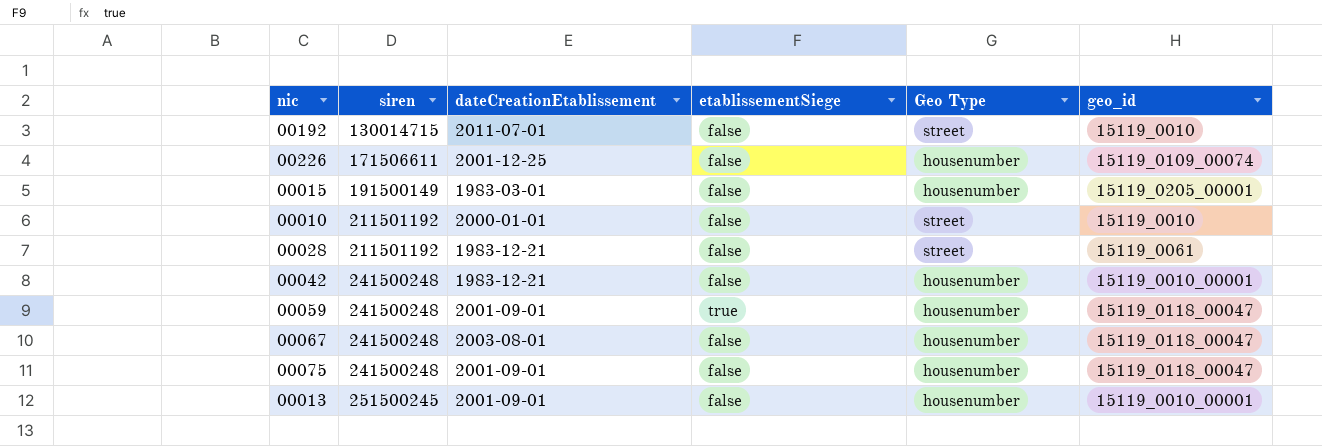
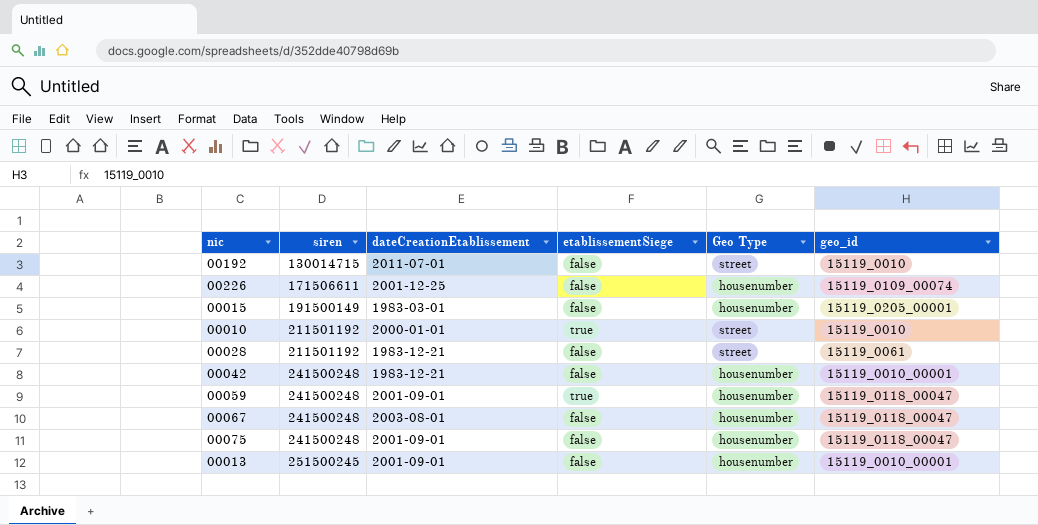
00010 | etablissementSiege: false -> true

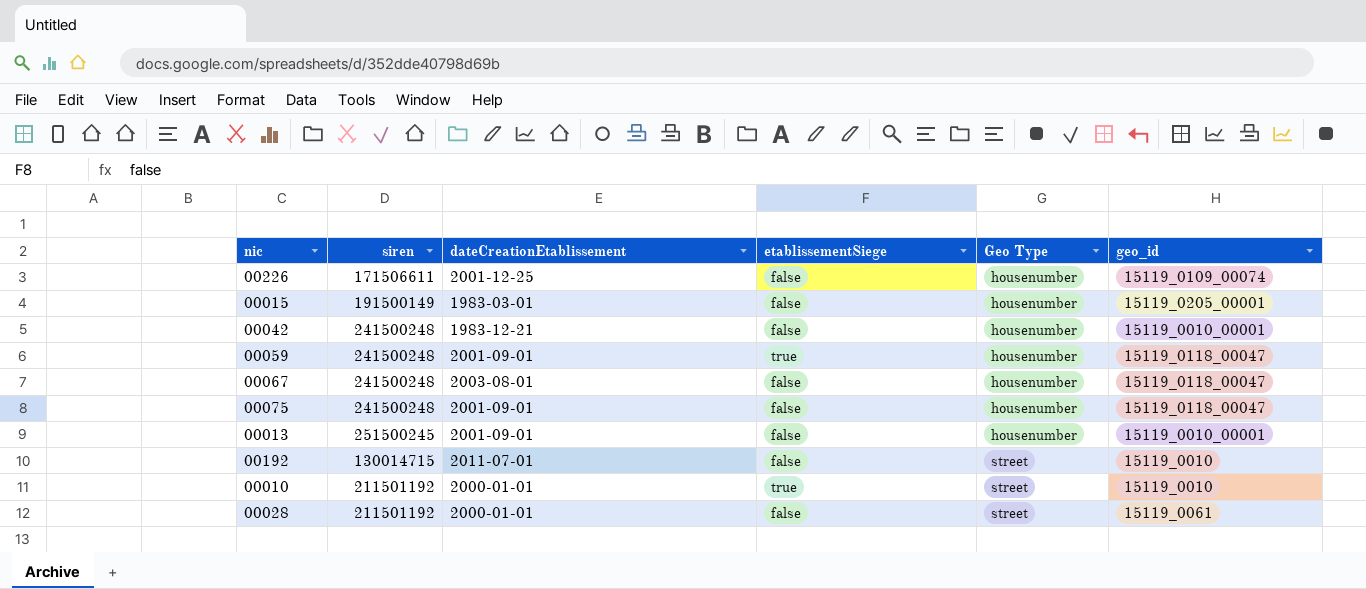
row order: siren ascending -> Geo Type ascending
00028 | dateCreationEtablissement: 1983-12-21 -> 2000-01-01

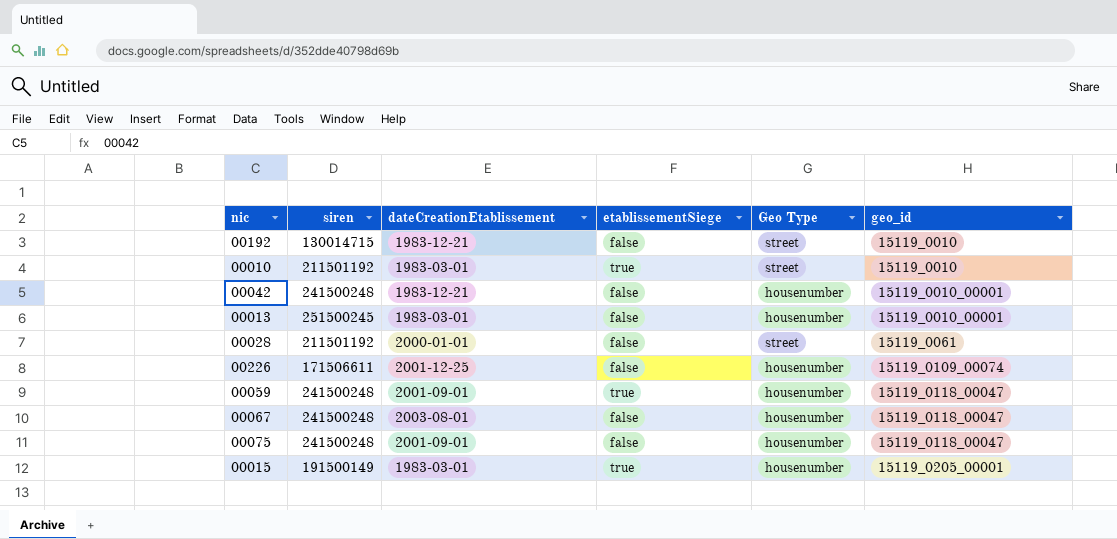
row order: Geo Type ascending -> geo_id ascending
00192 | dateCreationEtablissement: 2011-07-01 -> 1983-12-21
00010 | dateCreationEtablissement: 2000-01-01 -> 1983-03-01
00013 | dateCreationEtablissement: 2001-09-01 -> 1983-03-01
00015 | etablissementSiege: false -> true

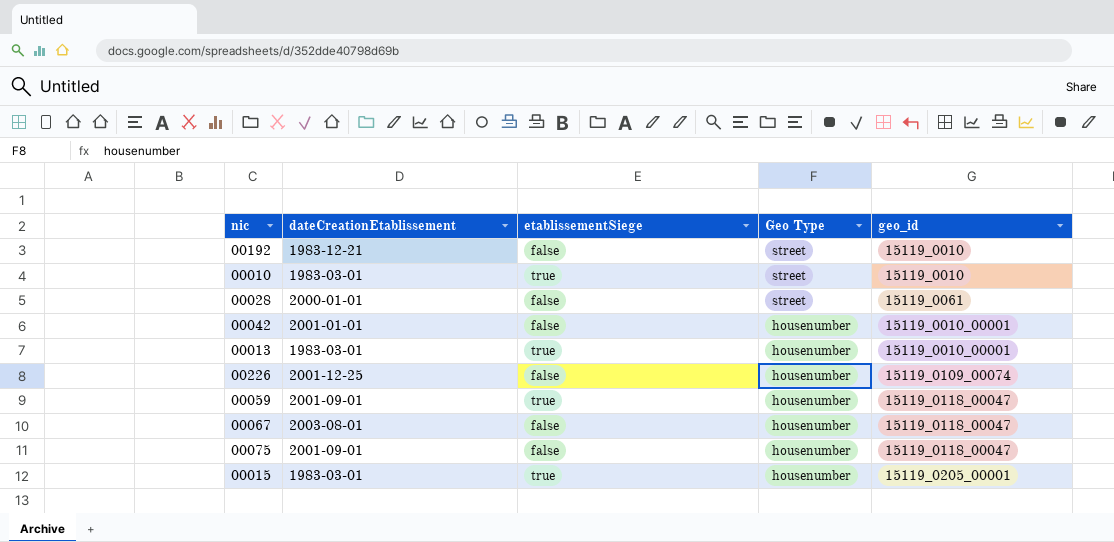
row order: geo_id ascending -> Geo Type descending
column siren | position: 2 -> none
00042 | dateCreationEtablissement: 1983-12-21 -> 2001-01-01
00013 | etablissementSiege: false -> true

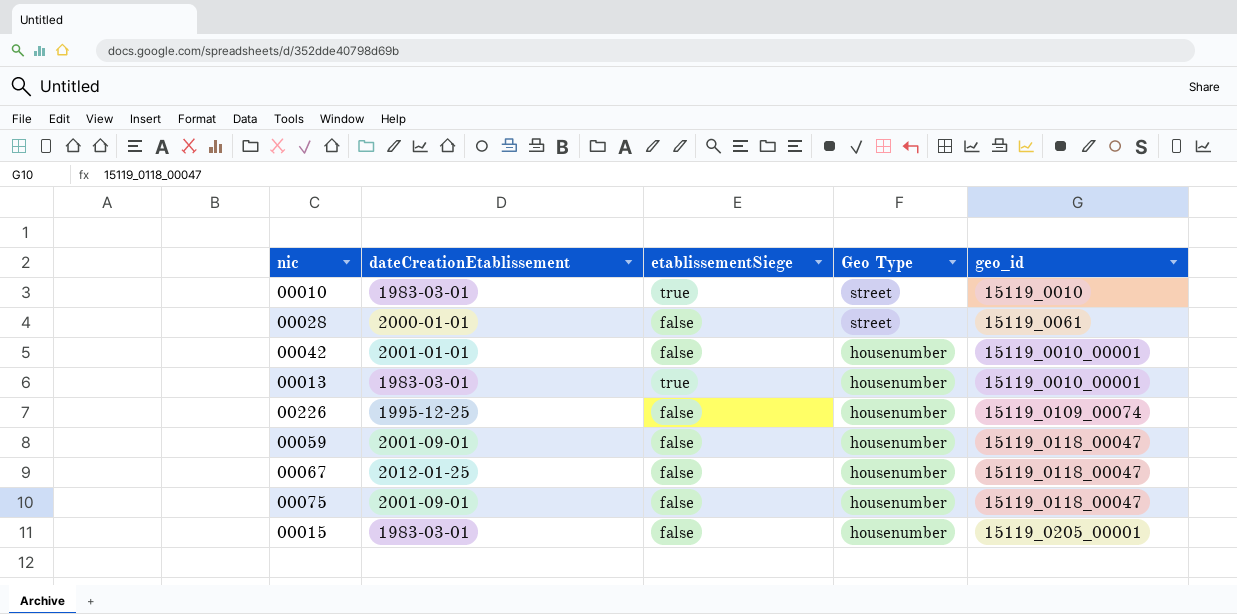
row 00192: 1983-12-21 | false | street | 15119_0010 -> none
00226 | dateCreationEtablissement: 2001-12-25 -> 1995-12-25
00059 | etablissementSiege: true -> false
00067 | dateCreationEtablissement: 2003-08-01 -> 2012-01-25
00015 | etablissementSiege: true -> false

